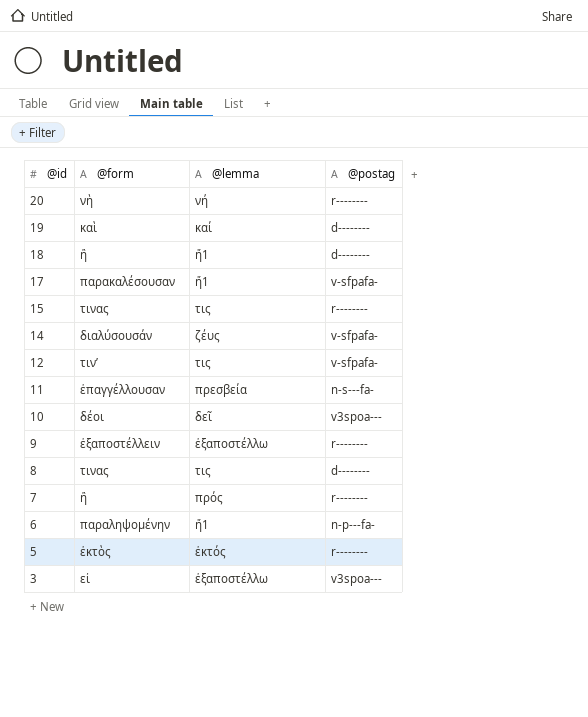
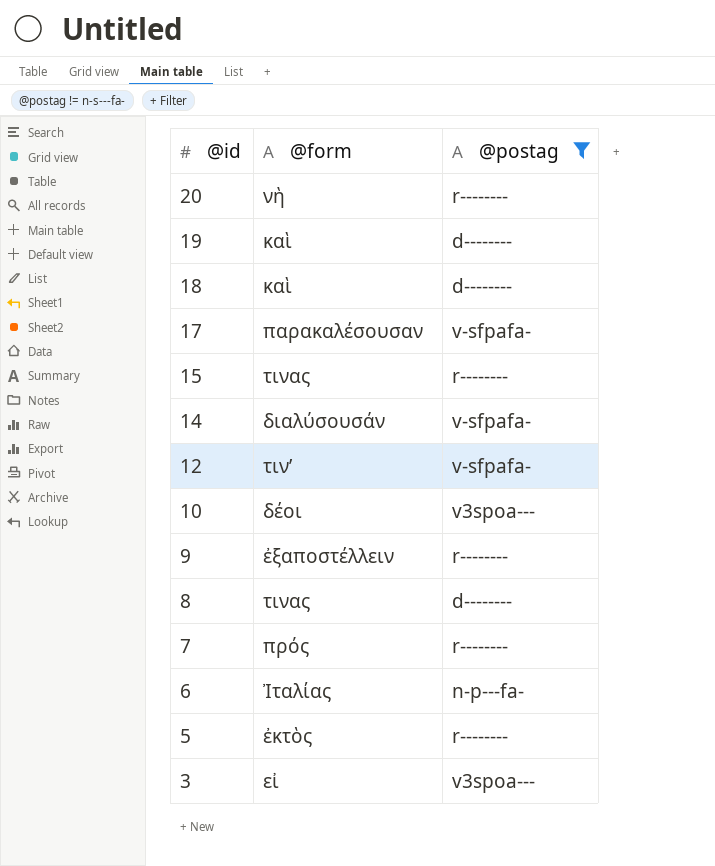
filter: none -> @postag != n-s---fa-
column @lemma | position: 3 -> none
18 | @form: ἢ -> καὶ
7 | @form: ἢ -> πρός
6 | @form: παραληψομένην -> Ἰταλίας

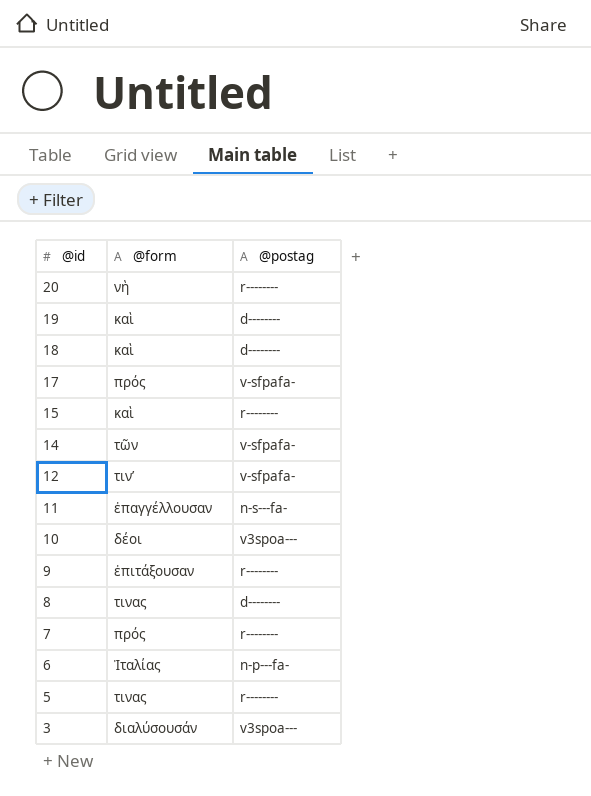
filter: @postag != n-s---fa- -> none
17 | @form: παρακαλέσουσαν -> πρός
15 | @form: τινας -> καὶ
14 | @form: διαλύσουσάν -> τῶν
9 | @form: ἐξαποστέλλειν -> ἐπιτάξουσαν
5 | @form: ἐκτὸς -> τινας
3 | @form: εἰ -> διαλύσουσάν

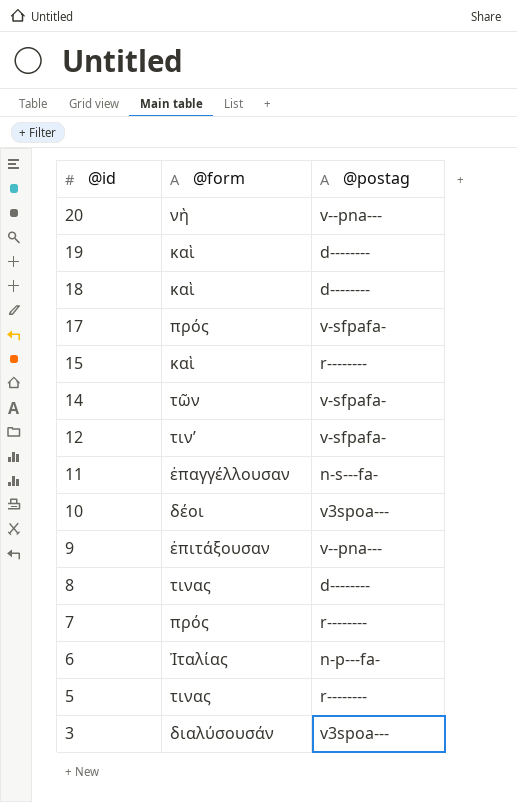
20 | @postag: r-------- -> v--pna---
9 | @postag: r-------- -> v--pna---

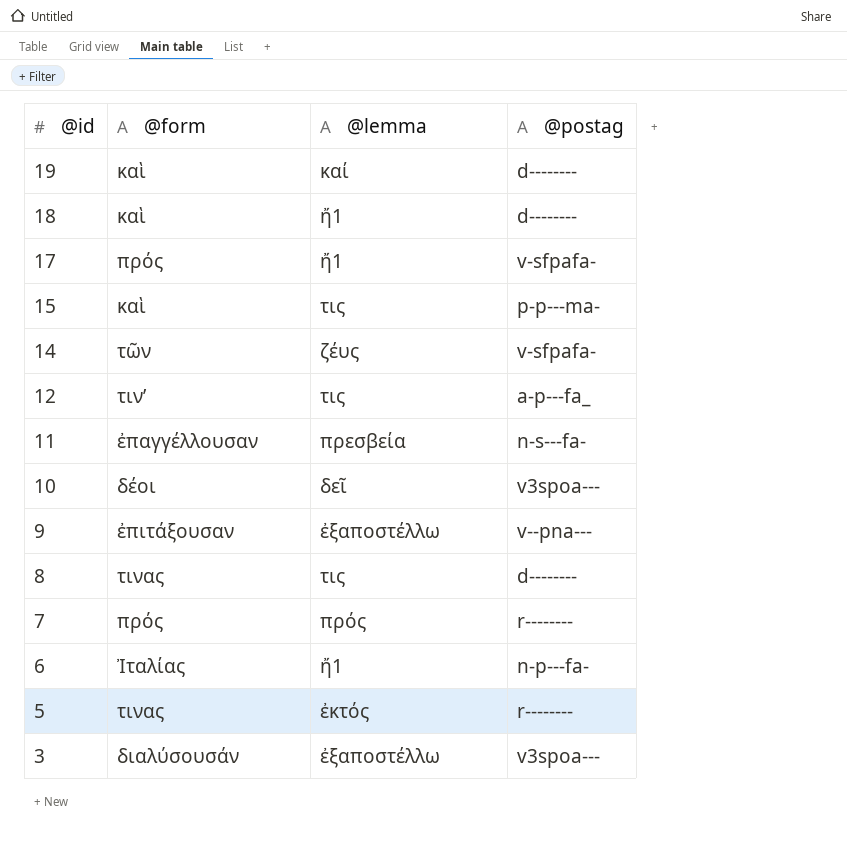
column @lemma | position: none -> 3
row 20: νὴ | v--pna--- -> none
15 | @postag: r-------- -> p-p---ma-
12 | @postag: v-sfpafa- -> a-p---fa_

